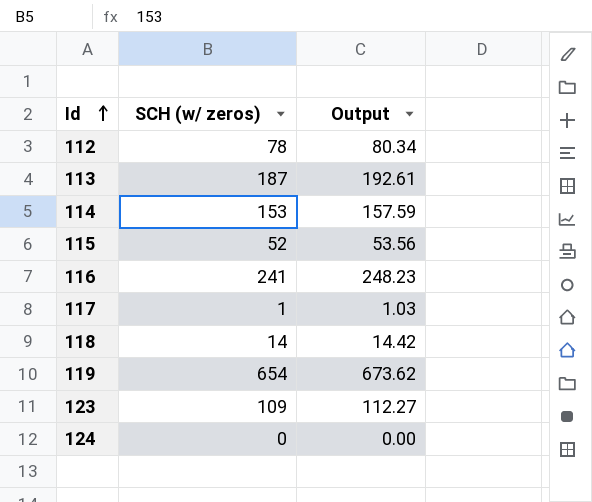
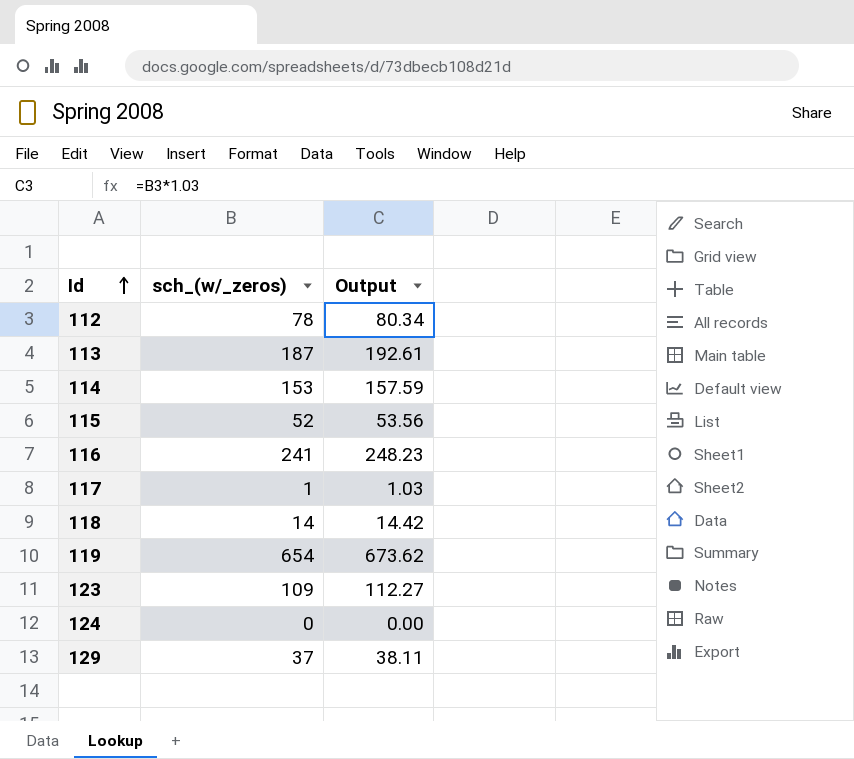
column name: SCH (w/ zeros) -> sch_(w/_zeros)
row 129: none -> 37 | 38.11

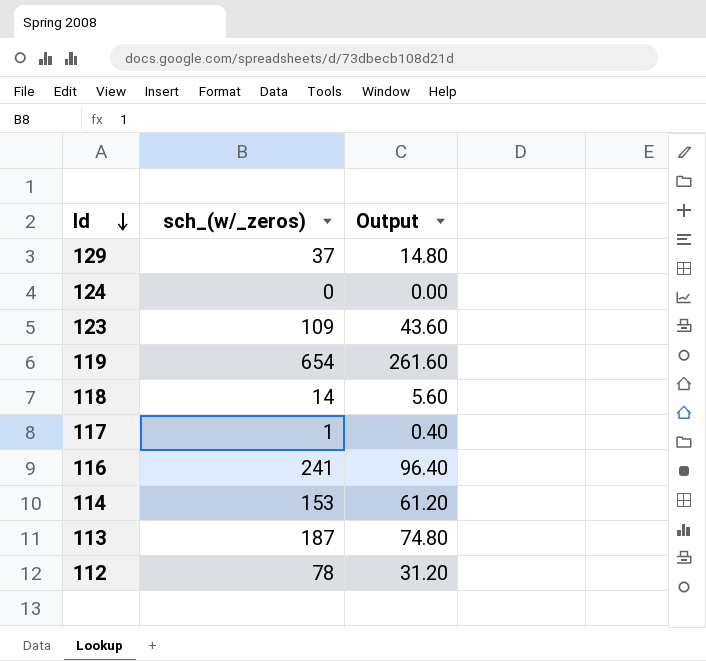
row order: Id ascending -> Id descending
column Output | formula: [sch_(w/_zeros)] * 1.03 -> [sch_(w/_zeros)] * 0.4
row 115: 52 | 53.56 -> none

